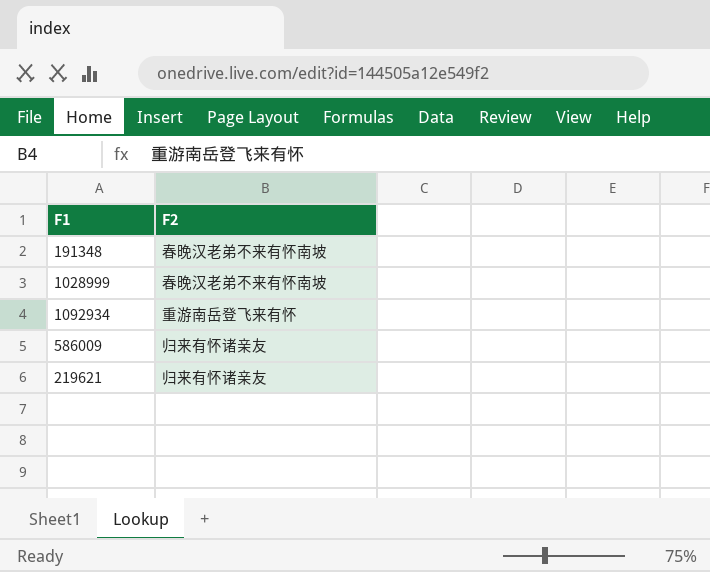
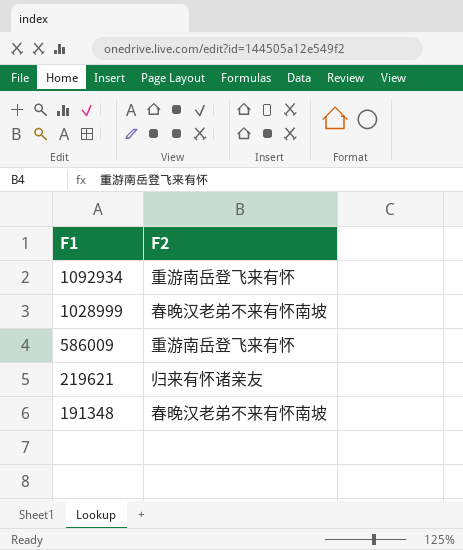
row order: none -> F1 descending
586009 | F2: 归来有怀诸亲友 -> 重游南岳登飞来有怀

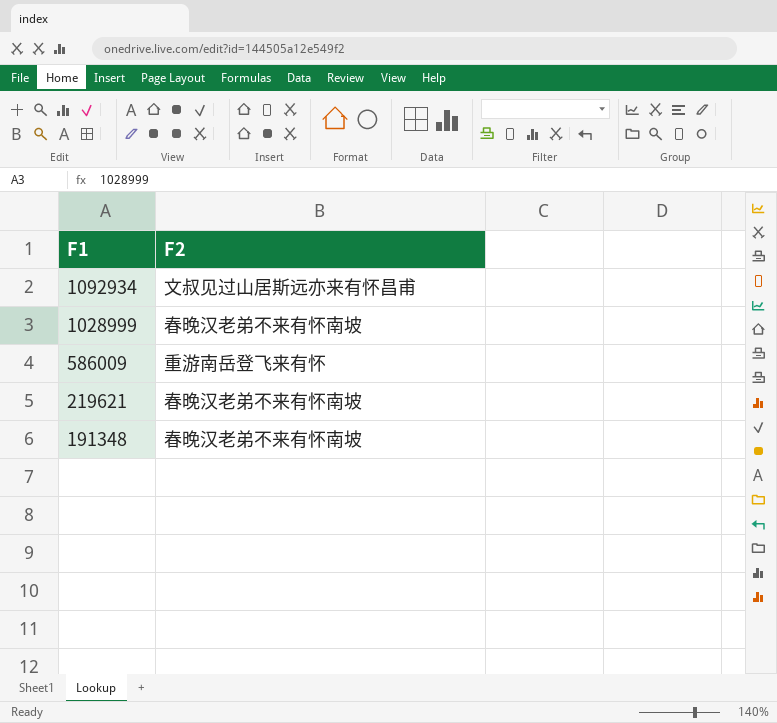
1092934 | F2: 重游南岳登飞来有怀 -> 文叔见过山居斯远亦来有怀昌甫
219621 | F2: 归来有怀诸亲友 -> 春晚汉老弟不来有怀南坡

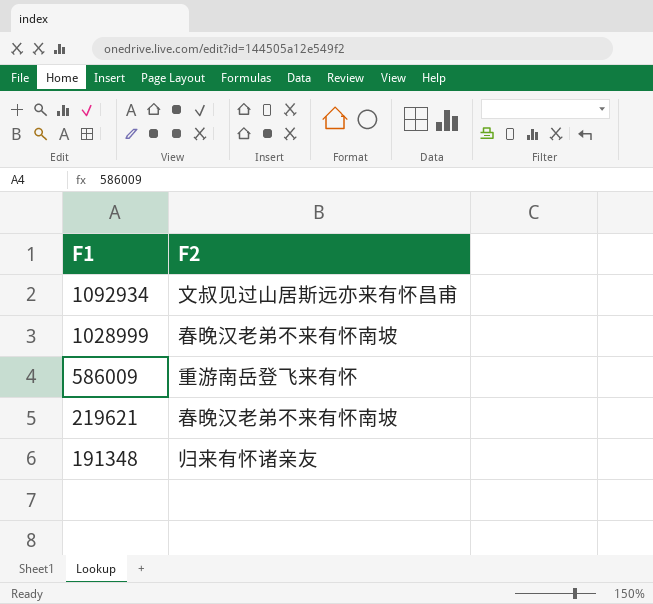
191348 | F2: 春晚汉老弟不来有怀南坡 -> 归来有怀诸亲友

